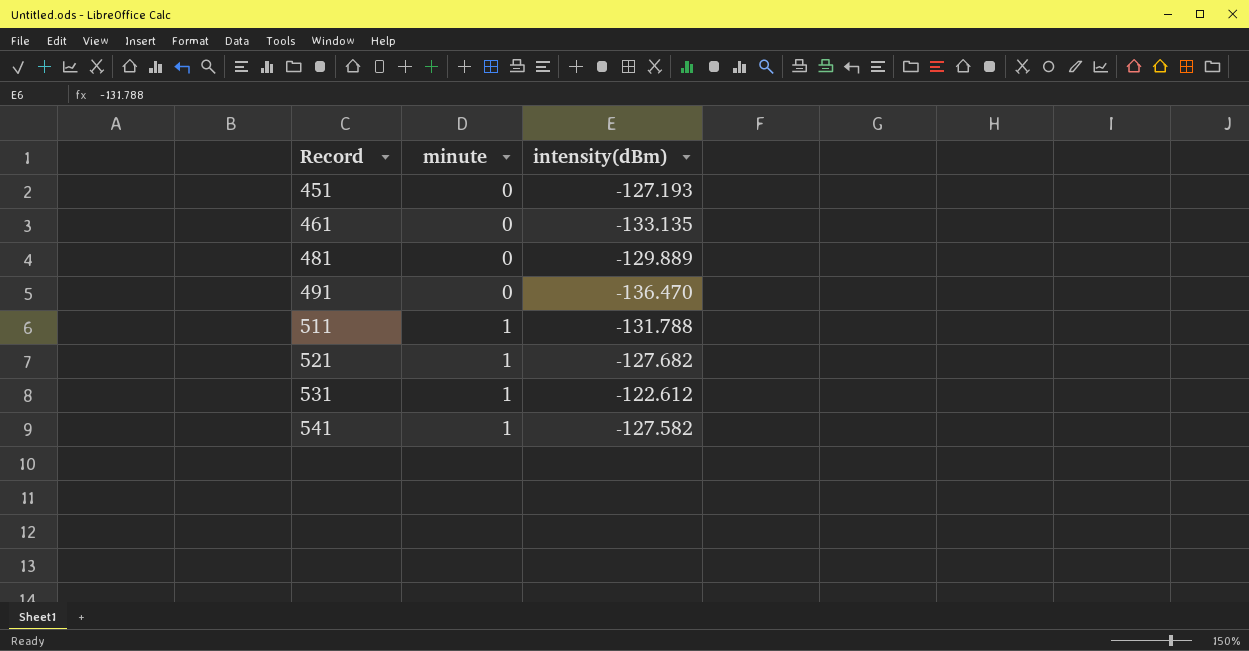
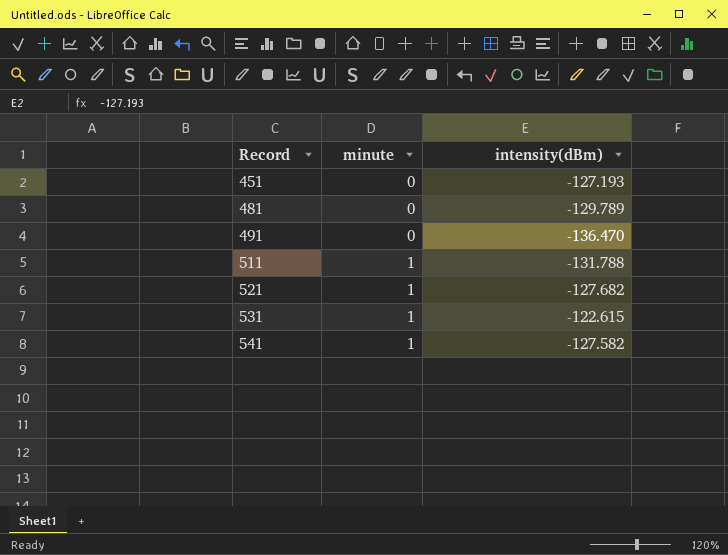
row 461: 0 | -133.135 -> none
481 | intensity(dBm): -129.889 -> -129.789
531 | intensity(dBm): -122.612 -> -122.615

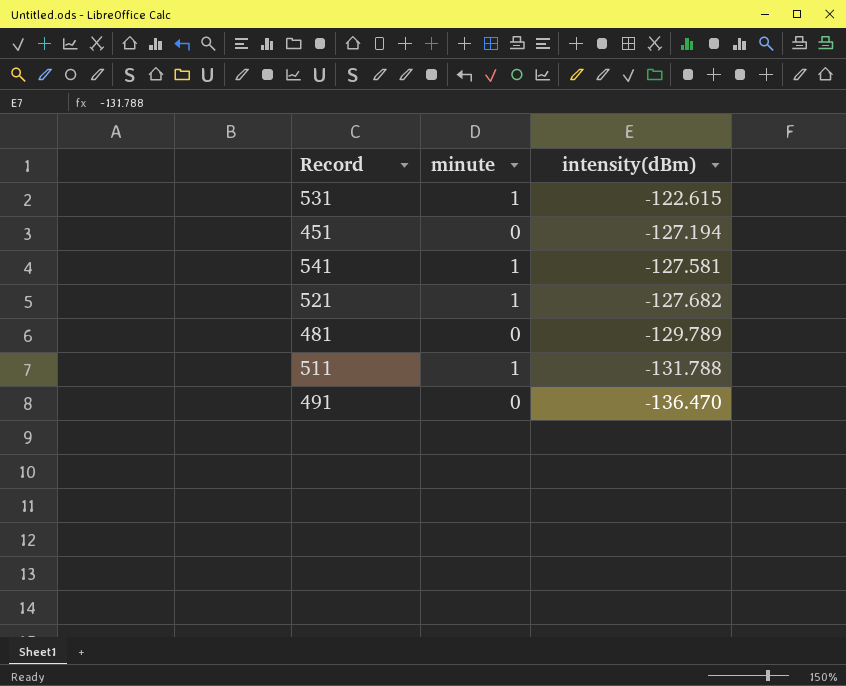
row order: Record ascending -> intensity(dBm) descending
451 | intensity(dBm): -127.193 -> -127.194
541 | intensity(dBm): -127.582 -> -127.581

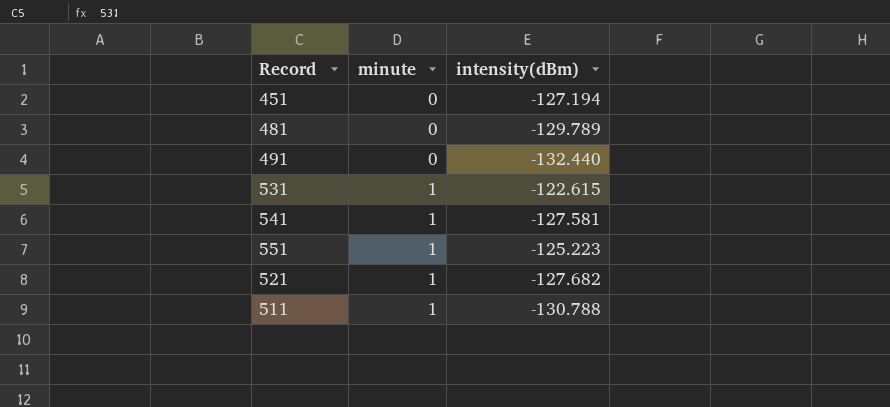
row order: intensity(dBm) descending -> minute ascending
491 | intensity(dBm): -136.470 -> -132.440
row 551: none -> 1 | -125.223
511 | intensity(dBm): -131.788 -> -130.788

